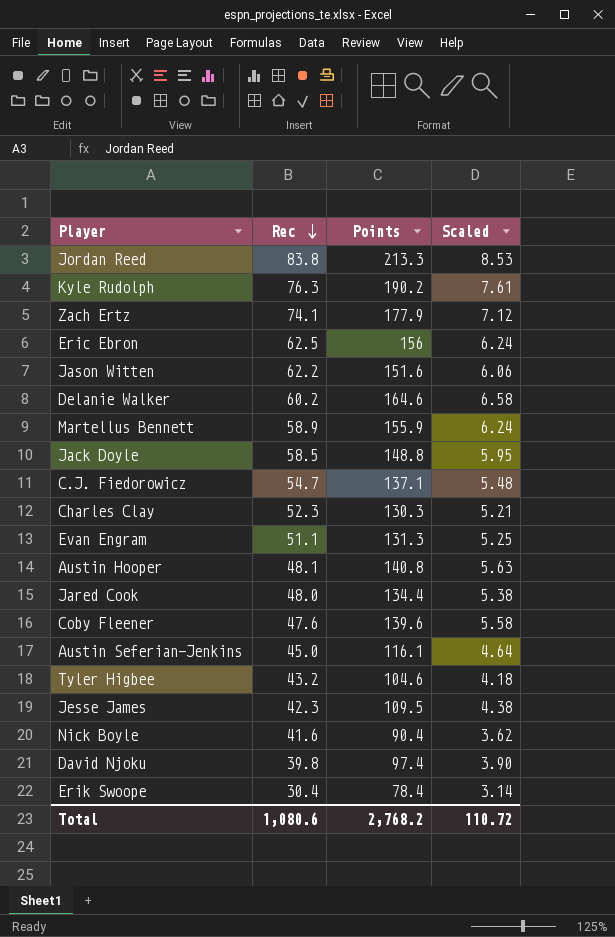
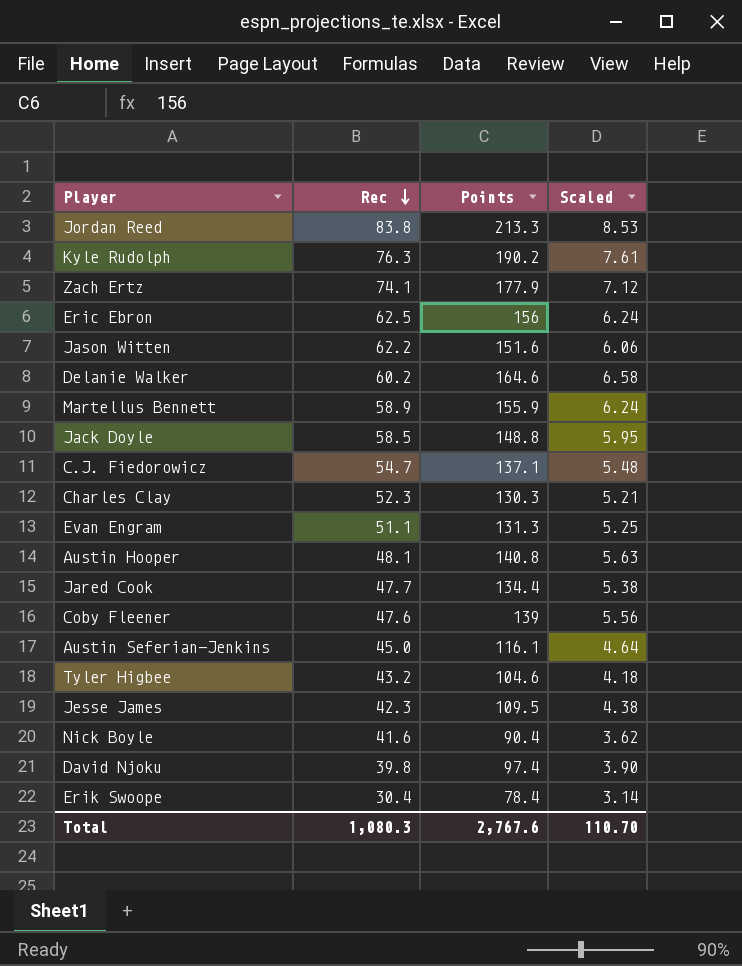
Jared Cook | Rec: 48.0 -> 47.7
Coby Fleener | Points: 139.6 -> 139
Coby Fleener | Scaled: 5.58 -> 5.56
Total | Rec: 1,080.6 -> 1,080.3
Total | Points: 2,768.2 -> 2,767.6
Total | Scaled: 110.72 -> 110.70

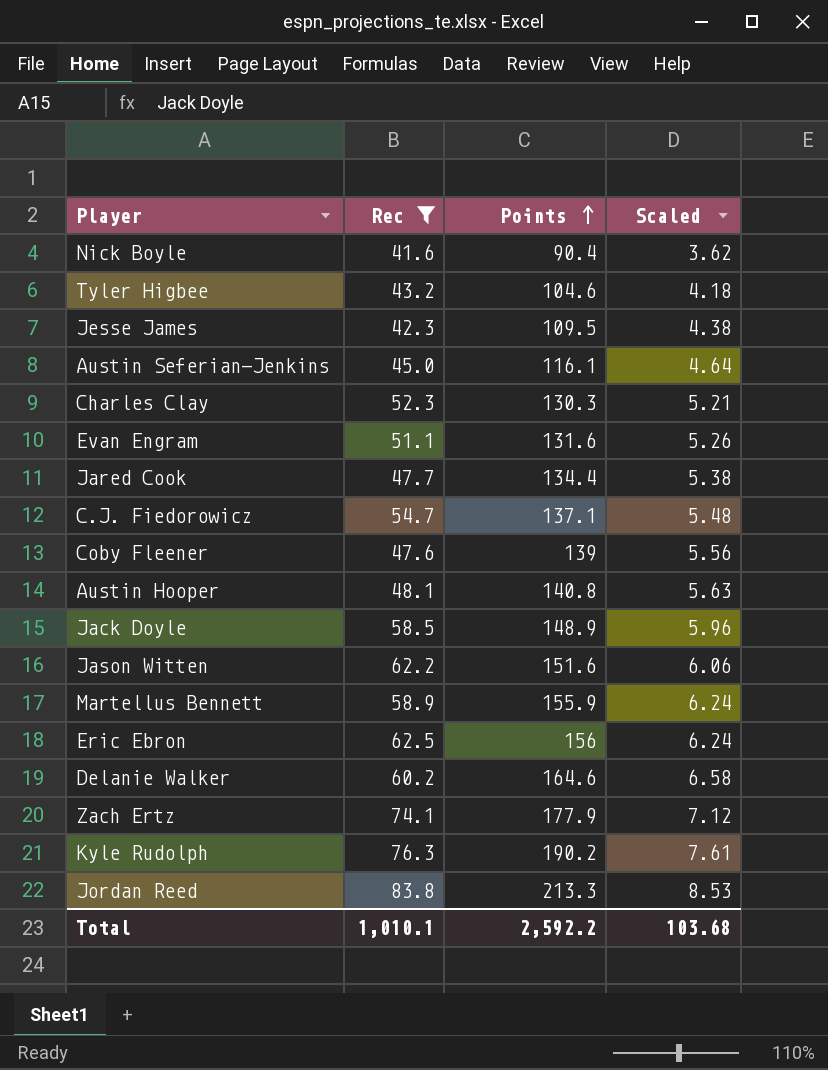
filter: none -> Rec >= 41.6
row order: Rec descending -> Points ascending
Evan Engram | Points: 131.3 -> 131.6
Evan Engram | Scaled: 5.25 -> 5.26
Jack Doyle | Points: 148.8 -> 148.9
Jack Doyle | Scaled: 5.95 -> 5.96
Total | Rec: 1,080.3 -> 1,010.1
Total | Points: 2,767.6 -> 2,592.2
Total | Scaled: 110.70 -> 103.68

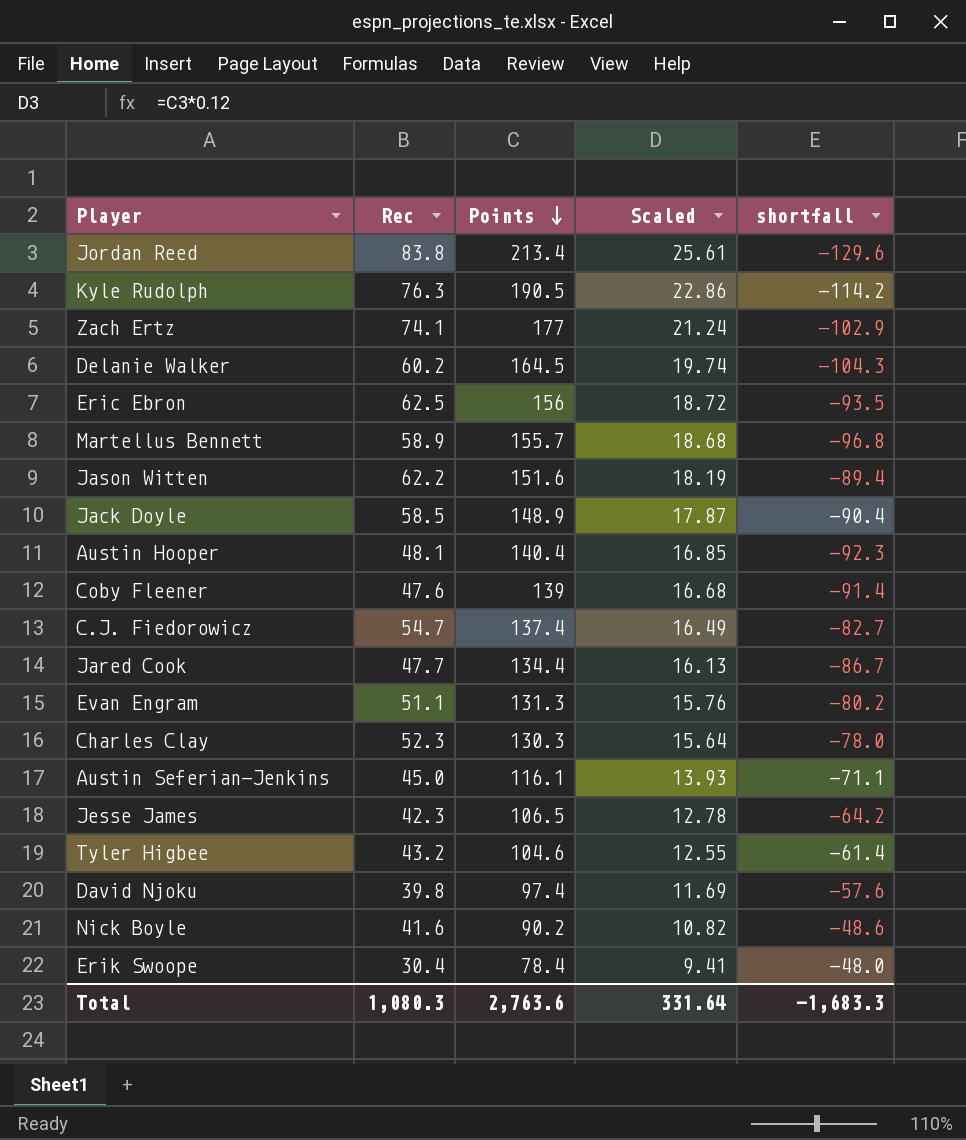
filter: Rec >= 41.6 -> none
row order: Points ascending -> Points descending
column Scaled | formula: [Points] * 0.04 -> [Points] * 0.12
column shortfall | formula: none -> [Rec] - [Points]
Jordan Reed | Points: 213.3 -> 213.4
Kyle Rudolph | Points: 190.2 -> 190.5
Zach Ertz | Points: 177.9 -> 177
Delanie Walker | Points: 164.6 -> 164.5
Martellus Bennett | Points: 155.9 -> 155.7
Austin Hooper | Points: 140.8 -> 140.4
C.J. Fiedorowicz | Points: 137.1 -> 137.4
Evan Engram | Points: 131.6 -> 131.3
Jesse James | Points: 109.5 -> 106.5
Nick Boyle | Points: 90.4 -> 90.2
Total | Rec: 1,010.1 -> 1,080.3
Total | Points: 2,592.2 -> 2,763.6
Total | Scaled: 103.68 -> 331.64

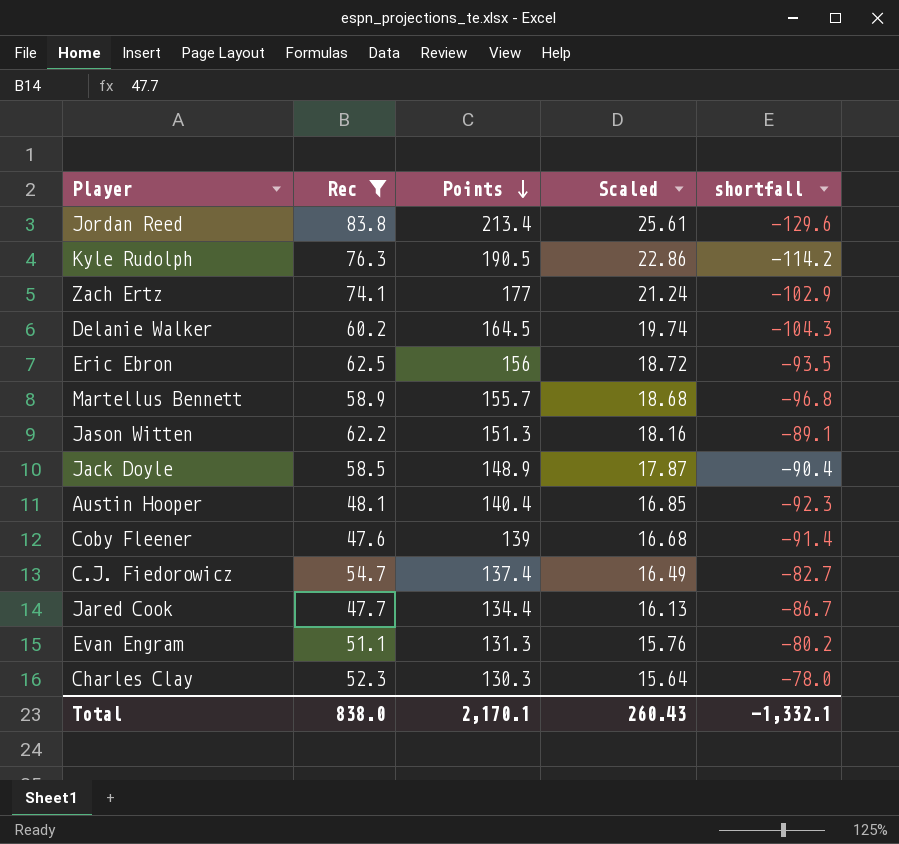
filter: none -> Rec >= 47.6
Jason Witten | Points: 151.6 -> 151.3
Jason Witten | Scaled: 18.19 -> 18.16
Jason Witten | shortfall: -89.4 -> -89.1
Total | Rec: 1,080.3 -> 838.0
Total | Points: 2,763.6 -> 2,170.1
Total | Scaled: 331.64 -> 260.43
Total | shortfall: -1,683.3 -> -1,332.1

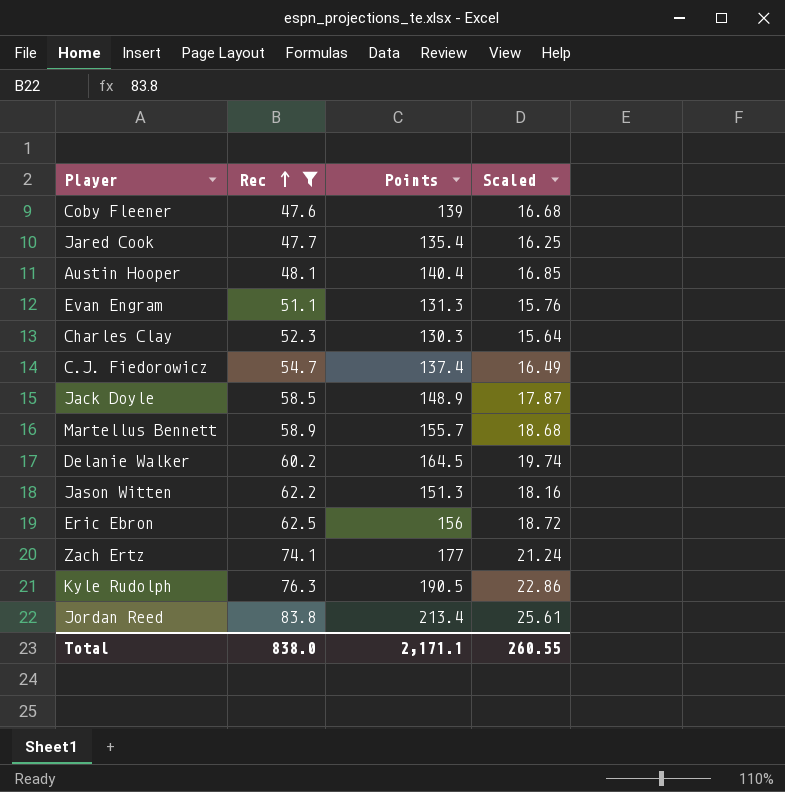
row order: Points descending -> Rec ascending
column shortfall | formula: [Rec] - [Points] -> none
Jared Cook | Points: 134.4 -> 135.4
Jared Cook | Scaled: 16.13 -> 16.25
Total | Points: 2,170.1 -> 2,171.1
Total | Scaled: 260.43 -> 260.55

